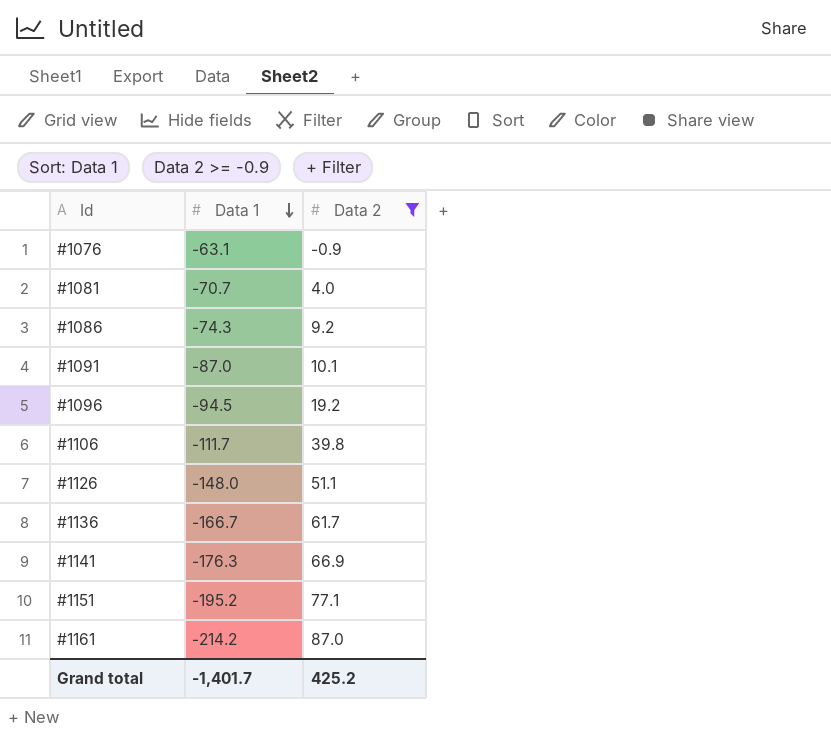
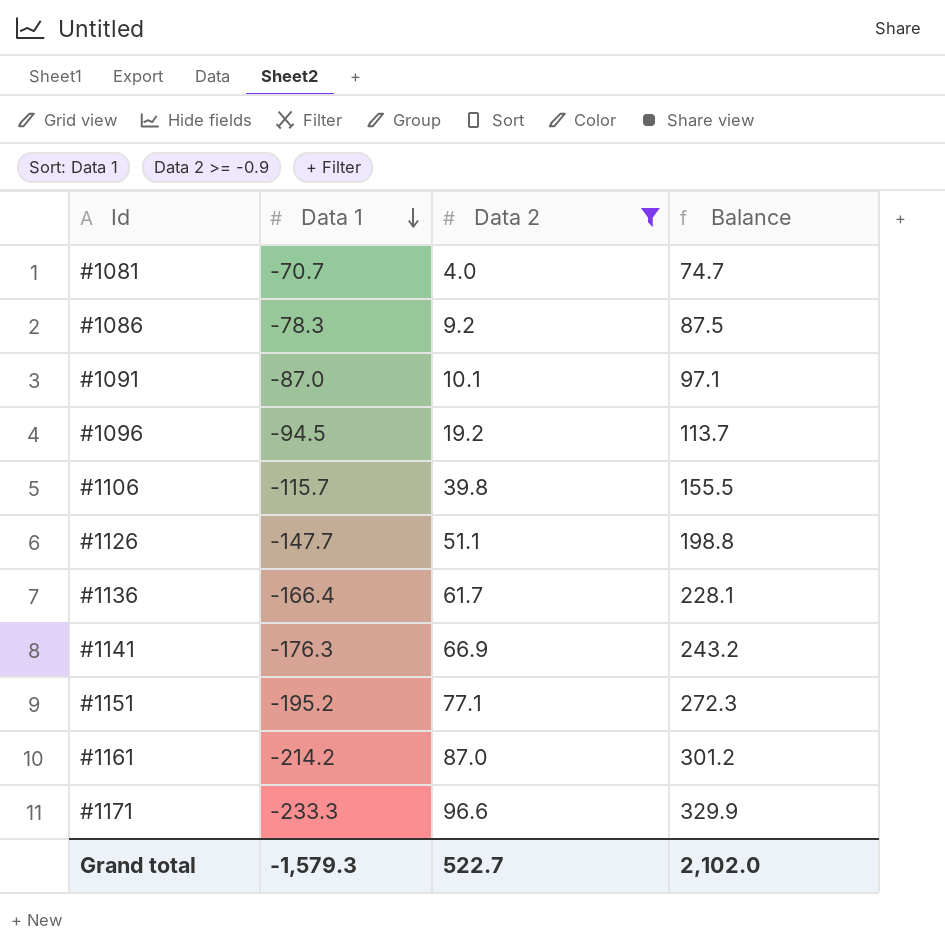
column Balance | formula: none -> [Data 2] - [Data 1]
row #1076: -63.1 | -0.9 -> none
#1086 | Data 1: -74.3 -> -78.3
#1106 | Data 1: -111.7 -> -115.7
#1126 | Data 1: -148.0 -> -147.7
#1136 | Data 1: -166.7 -> -166.4
row #1171: none -> -233.3 | 96.6 | 329.9
Grand total | Data 1: -1,401.7 -> -1,579.3
Grand total | Data 2: 425.2 -> 522.7

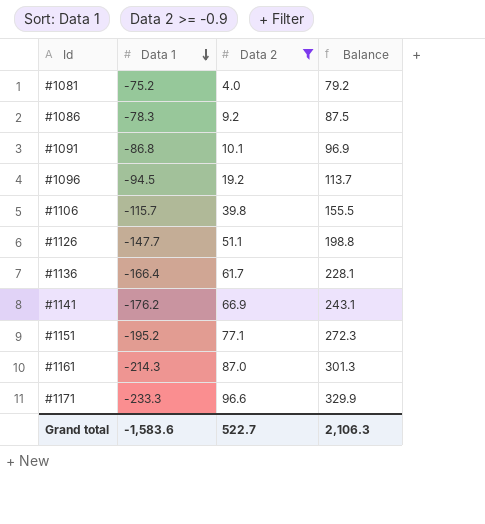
#1081 | Data 1: -70.7 -> -75.2
#1081 | Balance: 74.7 -> 79.2
#1091 | Data 1: -87.0 -> -86.8
#1091 | Balance: 97.1 -> 96.9
#1141 | Data 1: -176.3 -> -176.2
#1141 | Balance: 243.2 -> 243.1
#1161 | Data 1: -214.2 -> -214.3
#1161 | Balance: 301.2 -> 301.3
Grand total | Data 1: -1,579.3 -> -1,583.6
Grand total | Balance: 2,102.0 -> 2,106.3

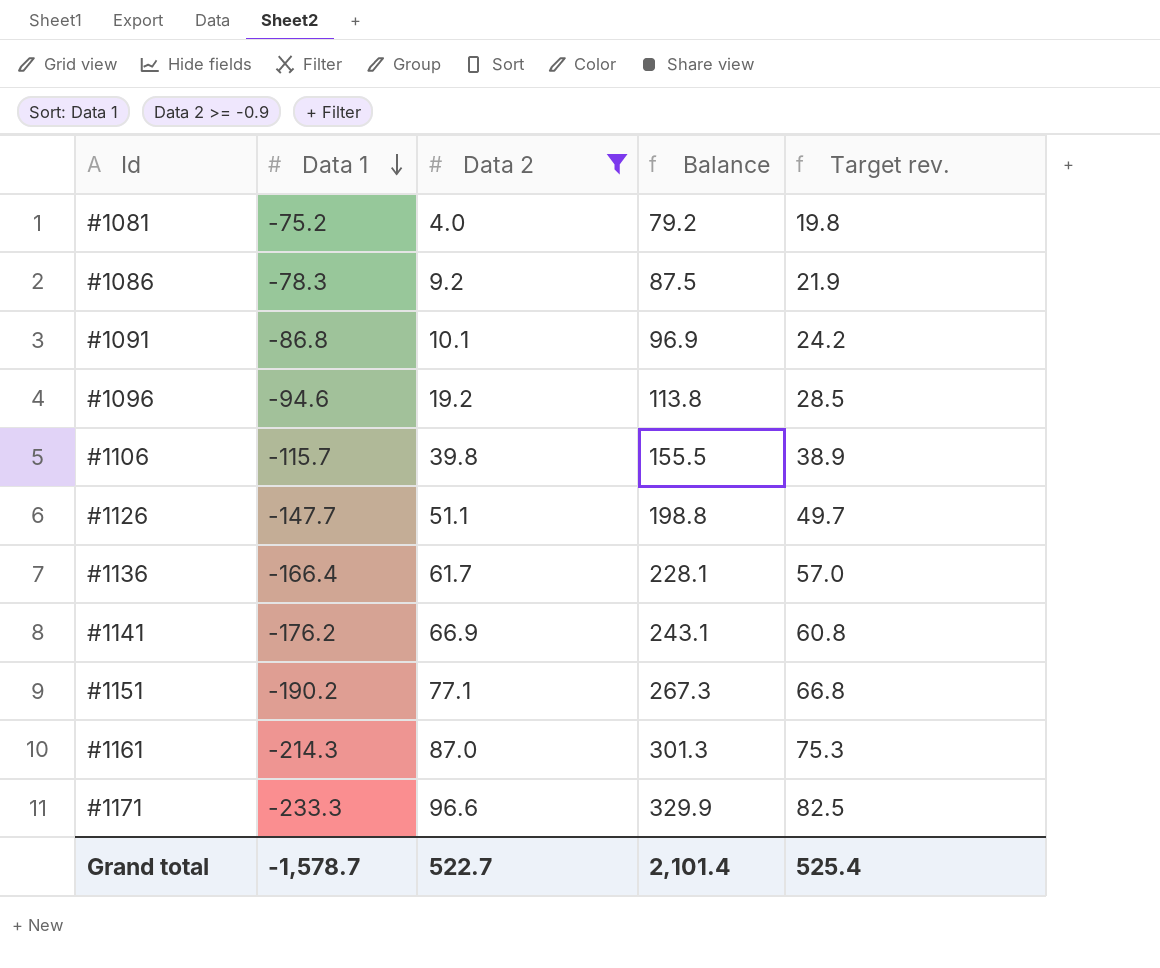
column Target rev. | formula: none -> [Balance] * 0.25
#1096 | Data 1: -94.5 -> -94.6
#1096 | Balance: 113.7 -> 113.8
#1151 | Data 1: -195.2 -> -190.2
#1151 | Balance: 272.3 -> 267.3
Grand total | Data 1: -1,583.6 -> -1,578.7
Grand total | Balance: 2,106.3 -> 2,101.4

